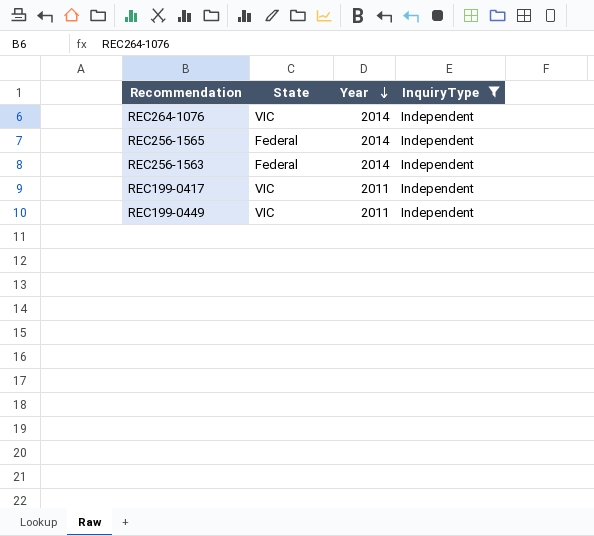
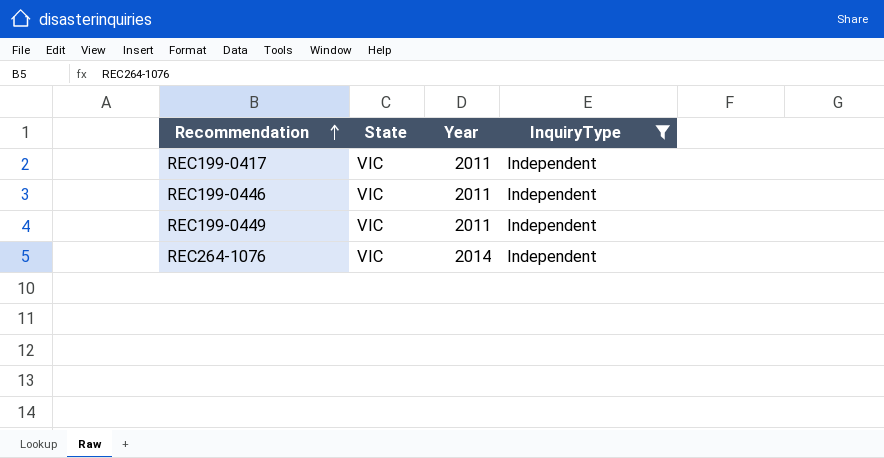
row order: Year descending -> Recommendation ascending
row REC256-1565: Federal | 2014 | Independent -> none
row REC256-1563: Federal | 2014 | Independent -> none
row REC199-0446: none -> VIC | 2011 | Independent

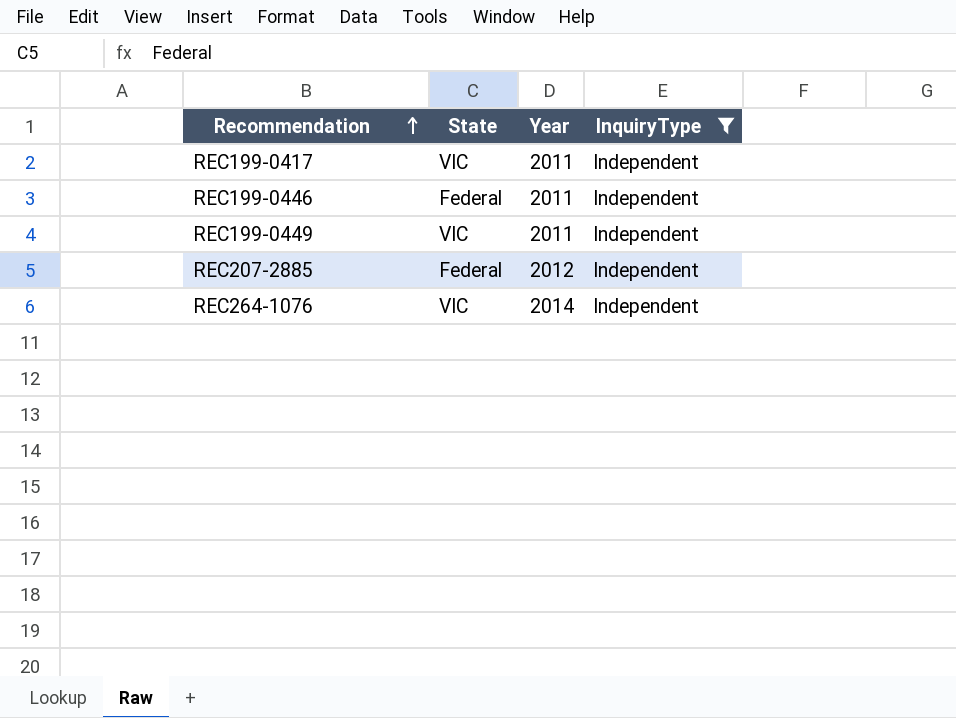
REC199-0446 | State: VIC -> Federal
row REC207-2885: none -> Federal | 2012 | Independent

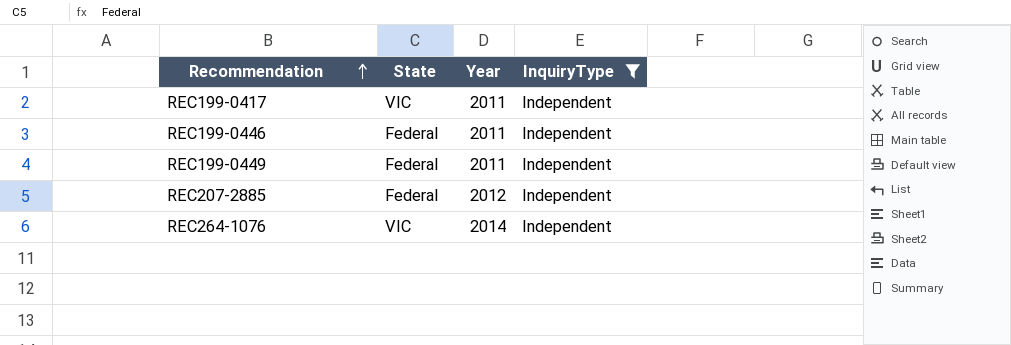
REC199-0449 | State: VIC -> Federal

